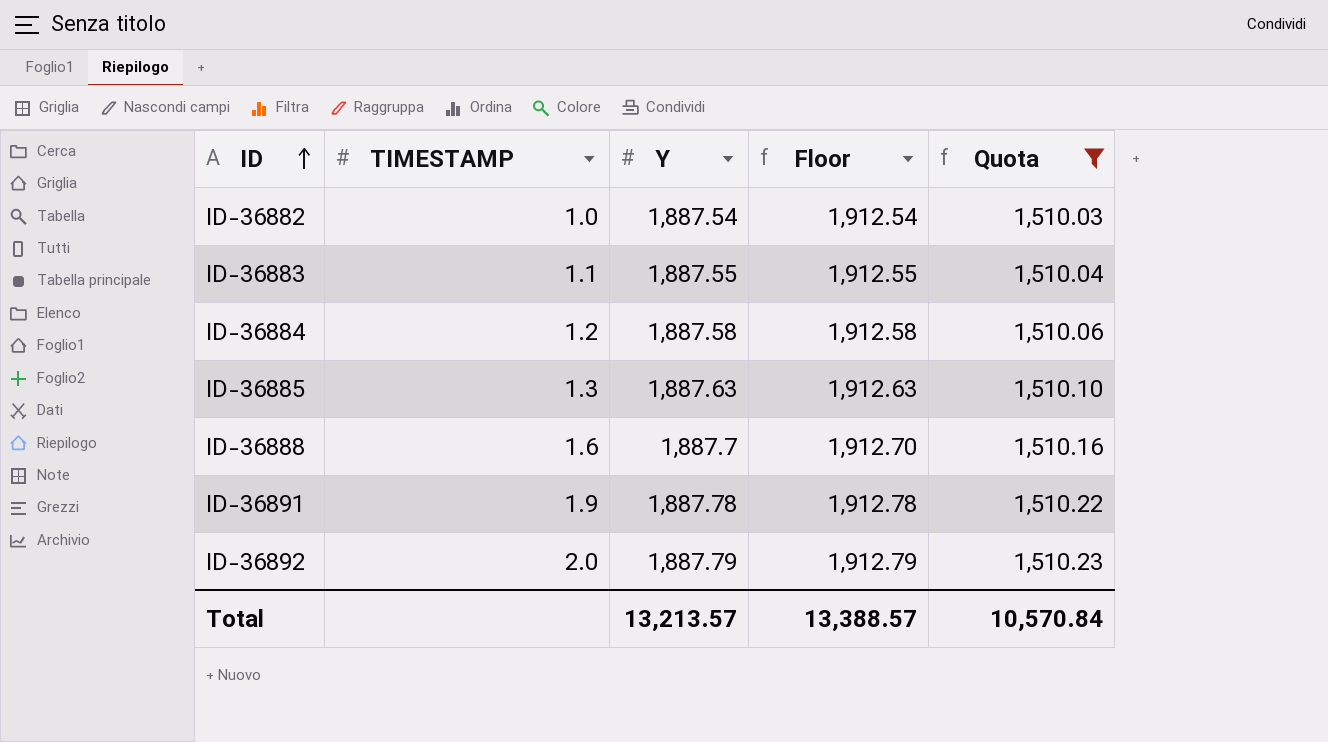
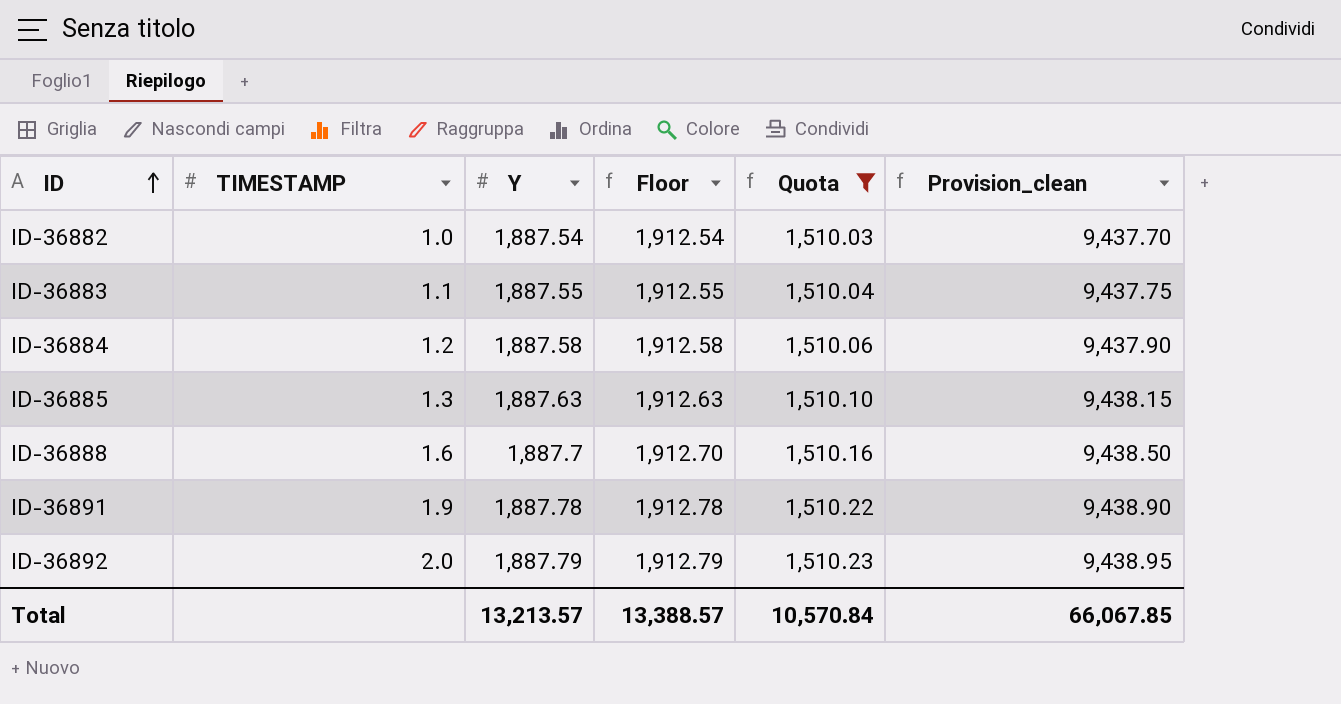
column Provision_clean | formula: none -> [Y] * 5

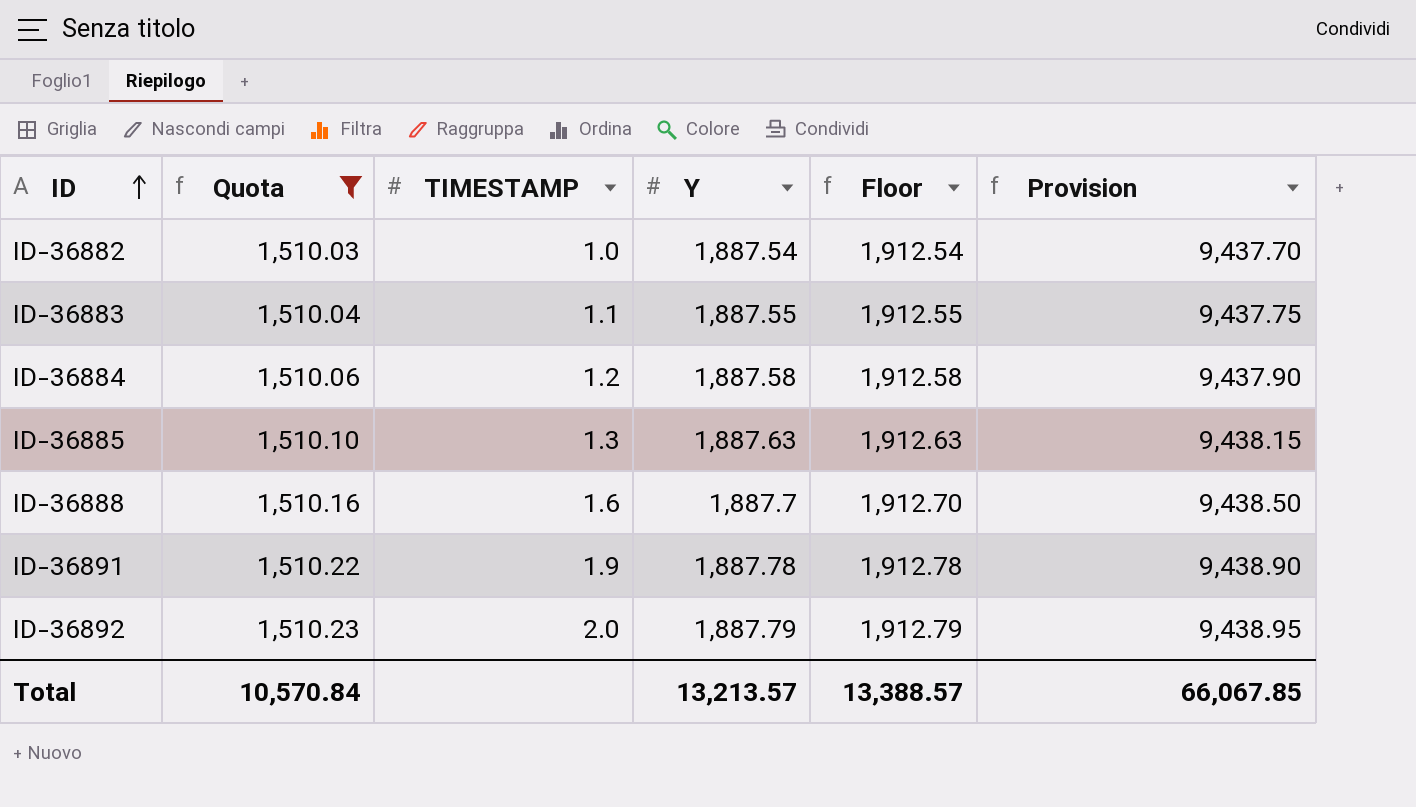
column Quota | position: 5 -> 2
column name: Provision_clean -> Provision

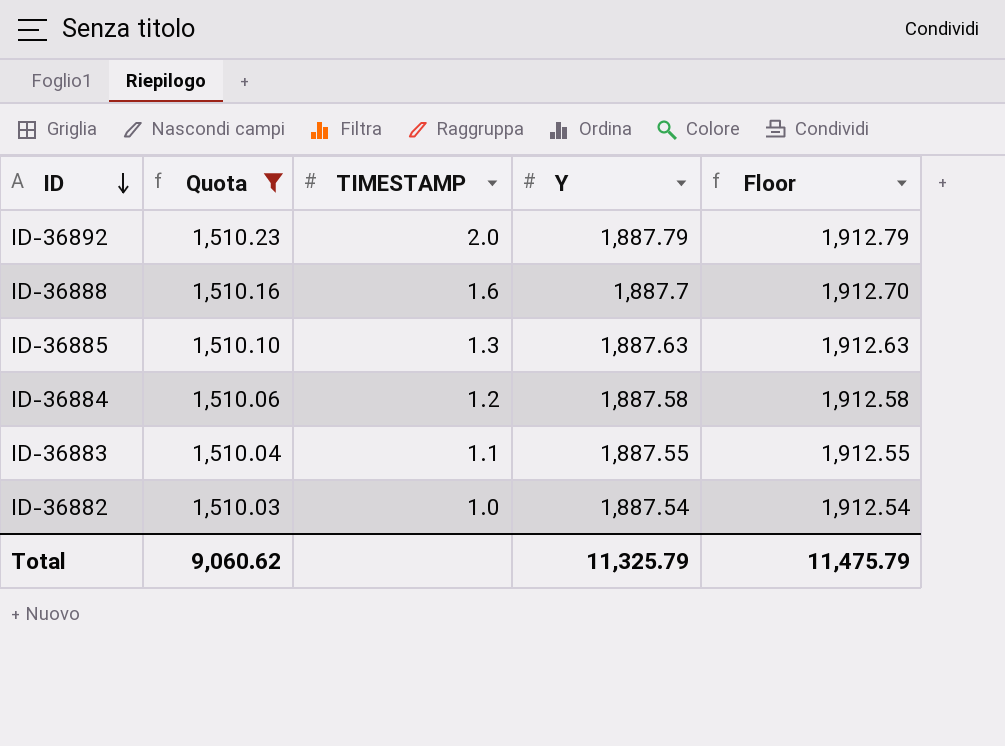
row order: ID ascending -> ID descending
column Provision | formula: [Y] * 5 -> none
row ID-36891: 1,510.22 | 1.9 | 1,887.78 | 1,912.78 | 9,438.90 -> none
Total | Quota: 10,570.84 -> 9,060.62
Total | Y: 13,213.57 -> 11,325.79
Total | Floor: 13,388.57 -> 11,475.79

